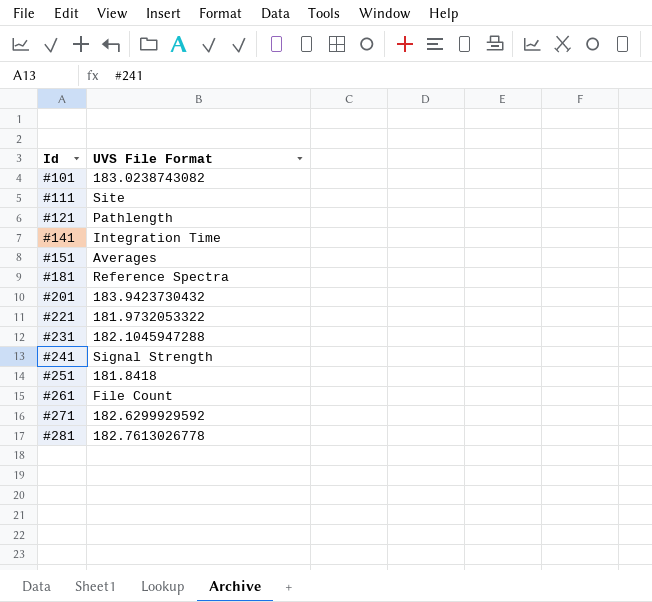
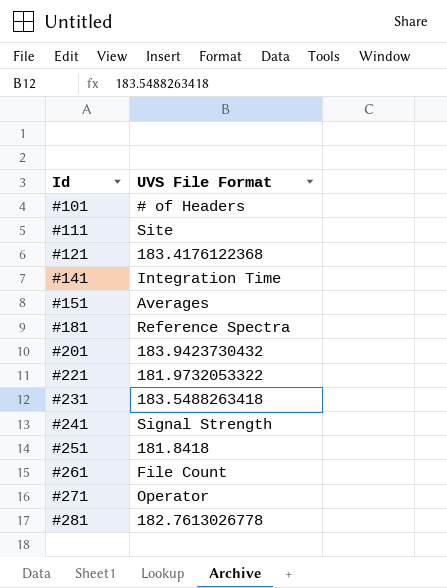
#101 | UVS File Format: 183.0238743082 -> # of Headers
#121 | UVS File Format: Pathlength -> 183.4176122368
#231 | UVS File Format: 182.1045947288 -> 183.5488263418
#271 | UVS File Format: 182.6299929592 -> Operator

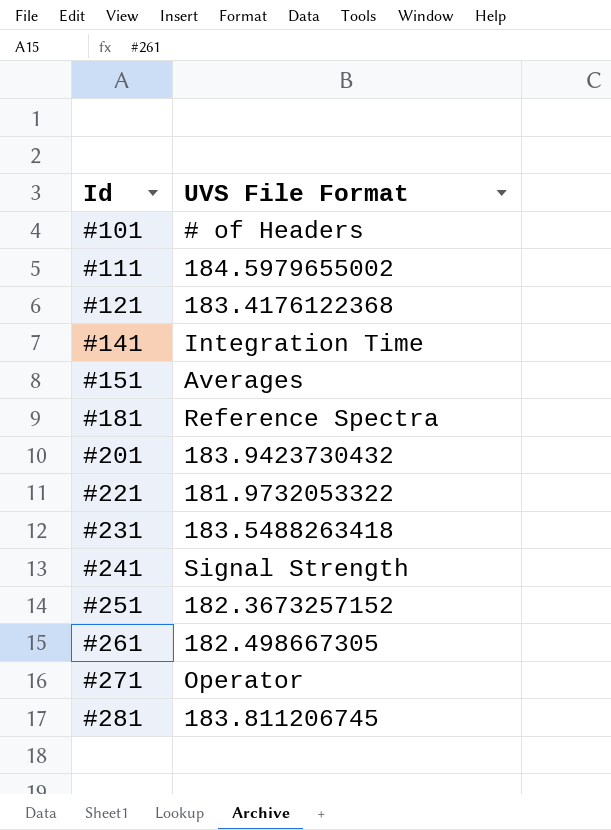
#111 | UVS File Format: Site -> 184.5979655002
#251 | UVS File Format: 181.8418 -> 182.3673257152
#261 | UVS File Format: File Count -> 182.498667305
#281 | UVS File Format: 182.7613026778 -> 183.811206745

